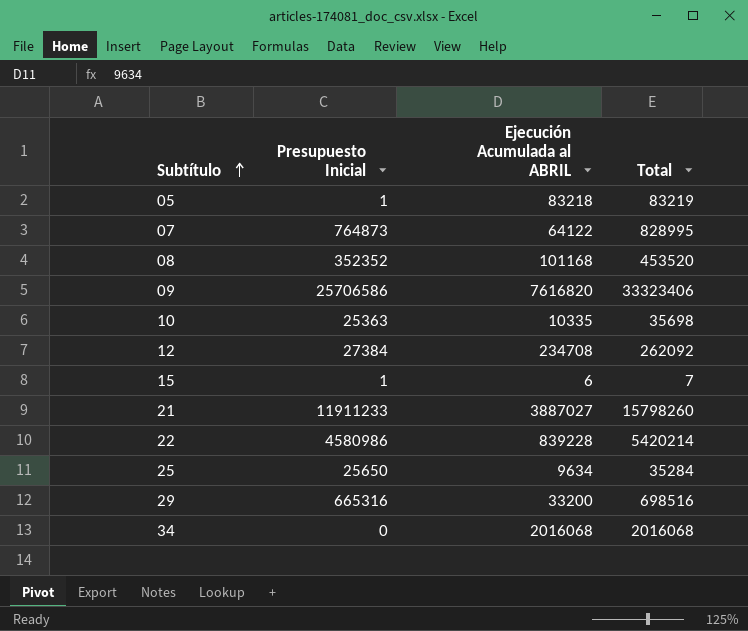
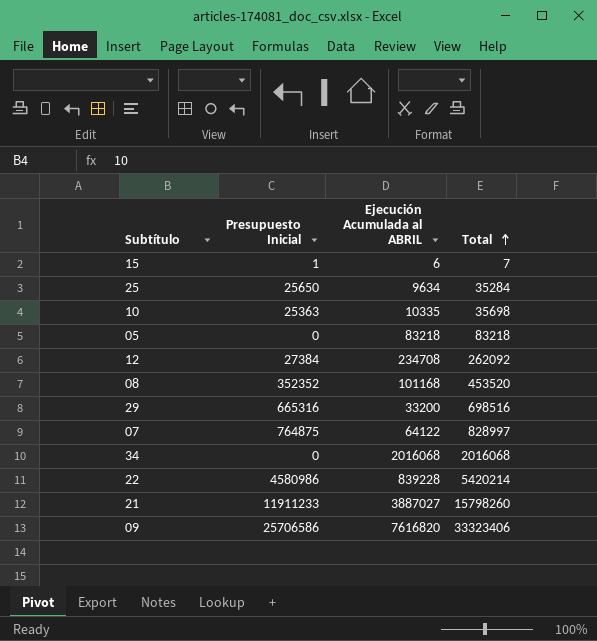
row order: Subtítulo ascending -> Total ascending
05 | Presupuesto Inicial: 1 -> 0
05 | Total: 83219 -> 83218
07 | Presupuesto Inicial: 764873 -> 764875
07 | Total: 828995 -> 828997

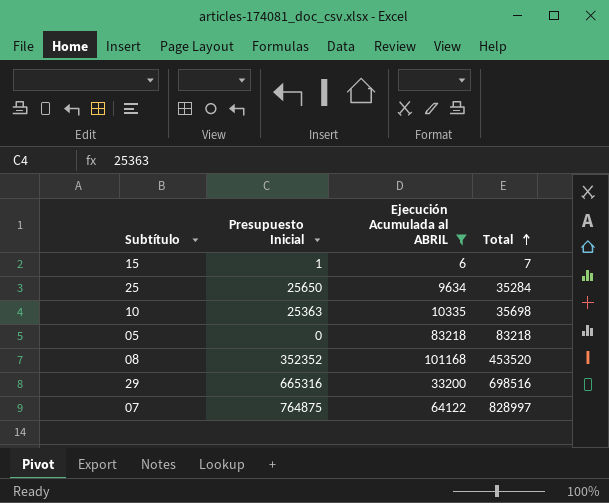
filter: none -> Ejecución Acumulada al ABRIL <= 101168

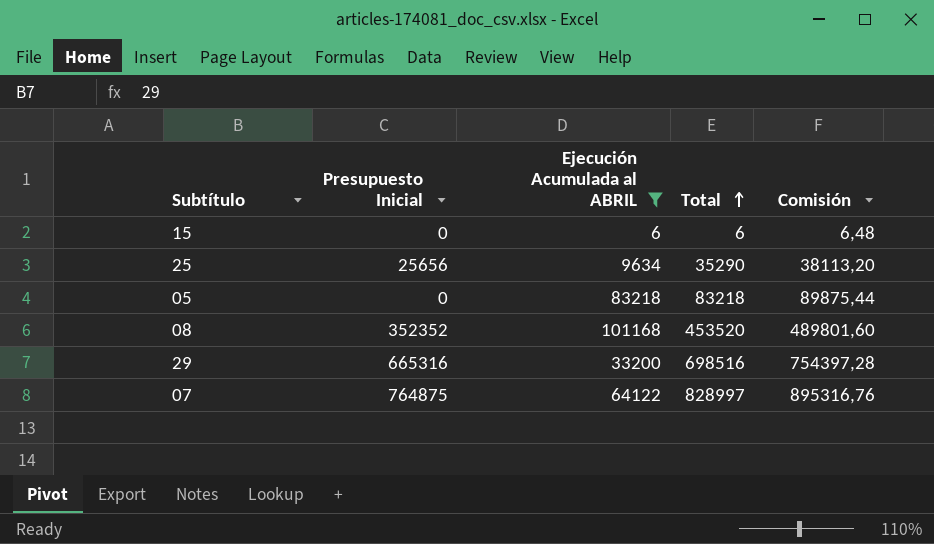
column Comisión | formula: none -> [Total] * 1,08
row 10: 25363 | 10335 | 35698 -> none
15 | Presupuesto Inicial: 1 -> 0
15 | Total: 7 -> 6
25 | Presupuesto Inicial: 25650 -> 25656
25 | Total: 35284 -> 35290

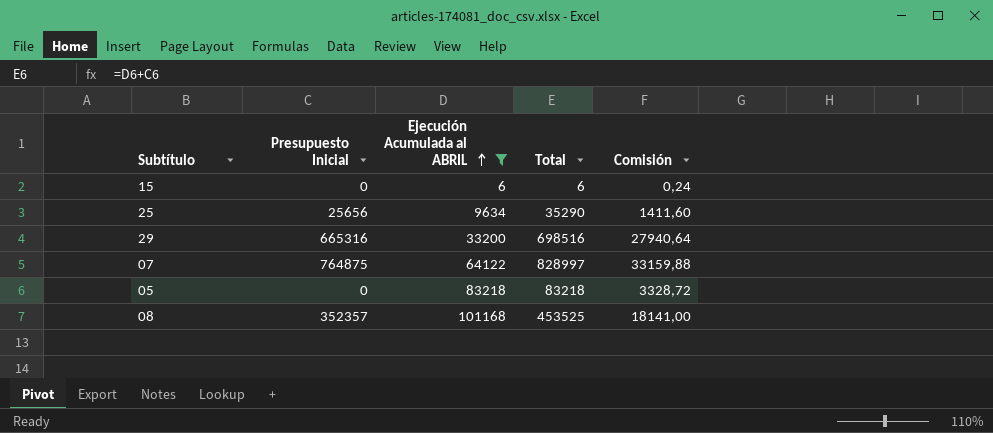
row order: Total ascending -> Ejecución Acumulada al ABRIL ascending
column Comisión | formula: [Total] * 1,08 -> [Total] * 0,04
08 | Presupuesto Inicial: 352352 -> 352357
08 | Total: 453520 -> 453525

